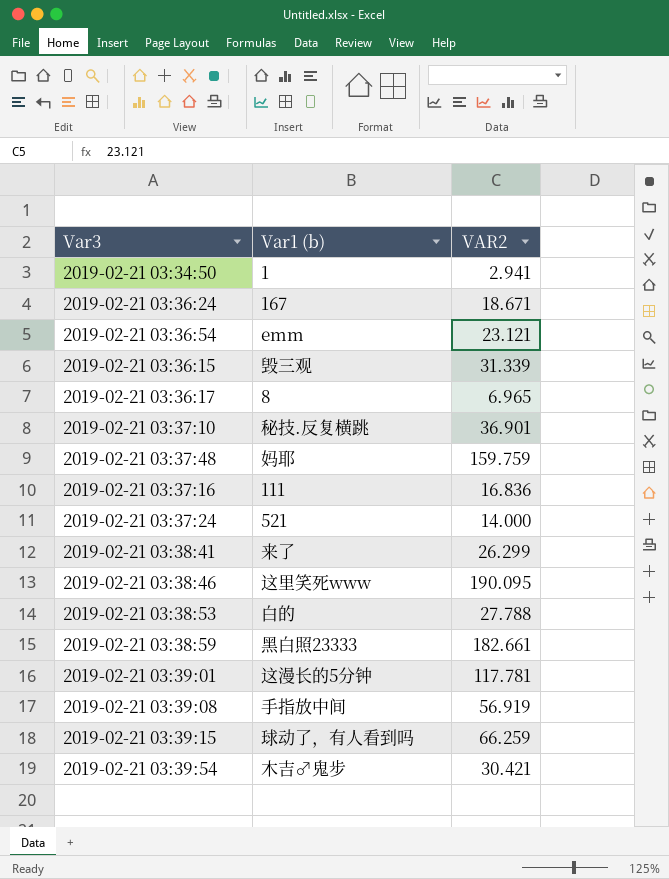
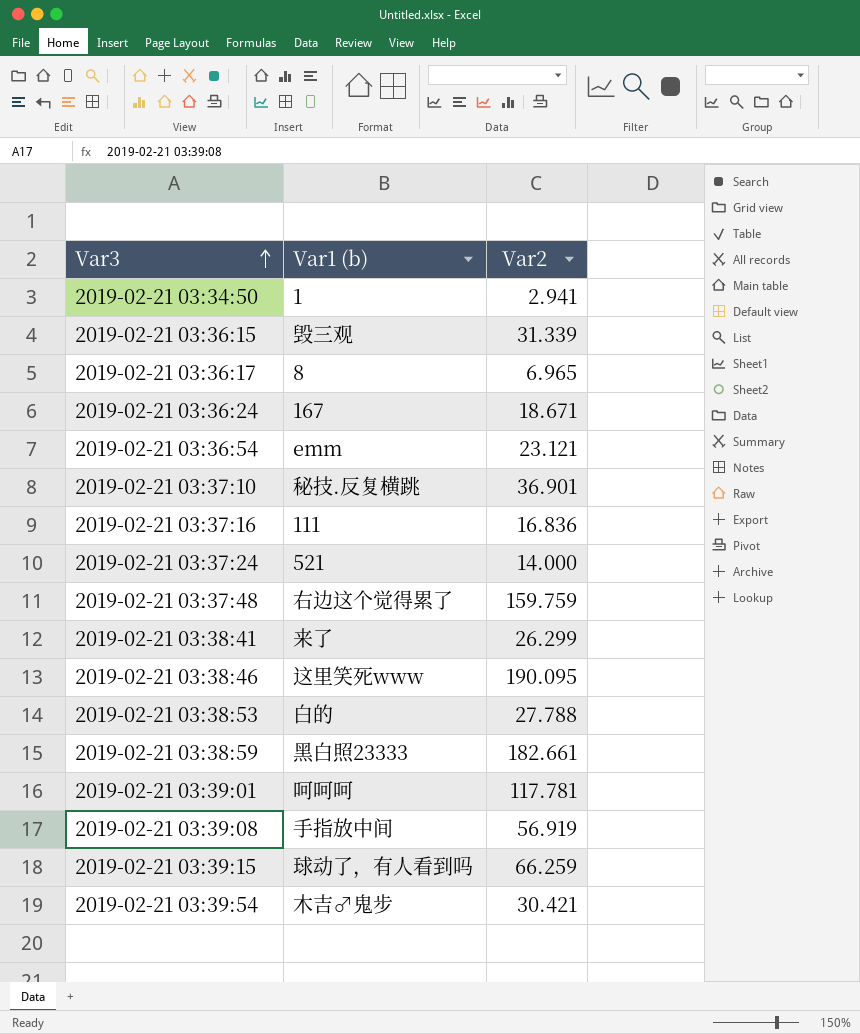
row order: none -> Var3 ascending
column name: VAR2 -> Var2
2019-02-21 03:37:48 | Var1 (b): 妈耶 -> 右边这个觉得累了
2019-02-21 03:39:01 | Var1 (b): 这漫长的5分钟 -> 呵呵呵

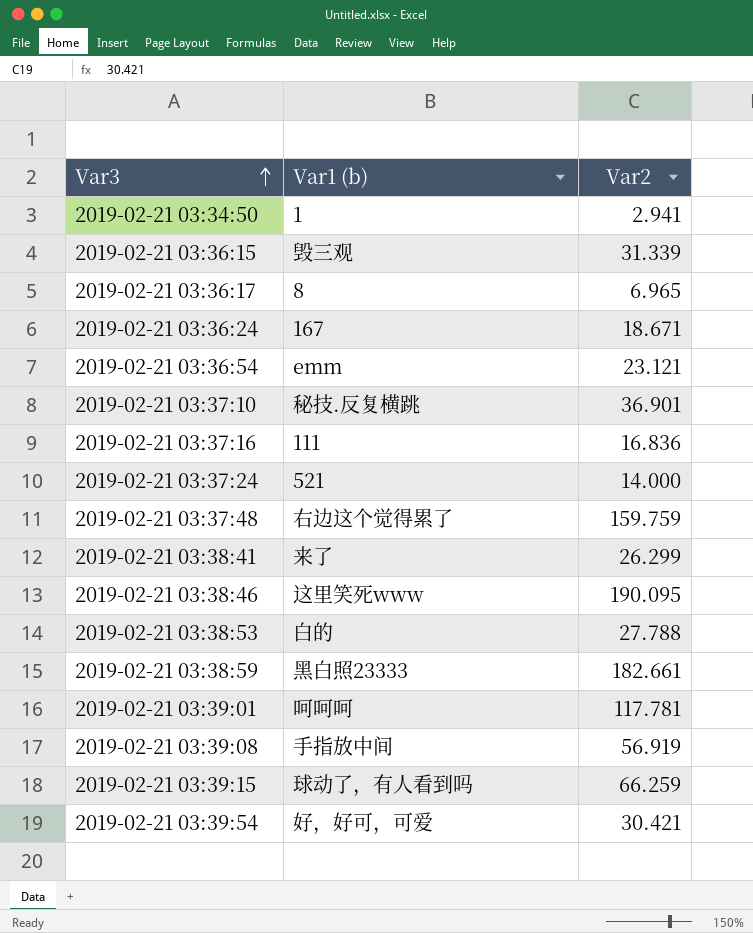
2019-02-21 03:39:54 | Var1 (b): 木吉♂鬼步 -> 好，好可，可爱

